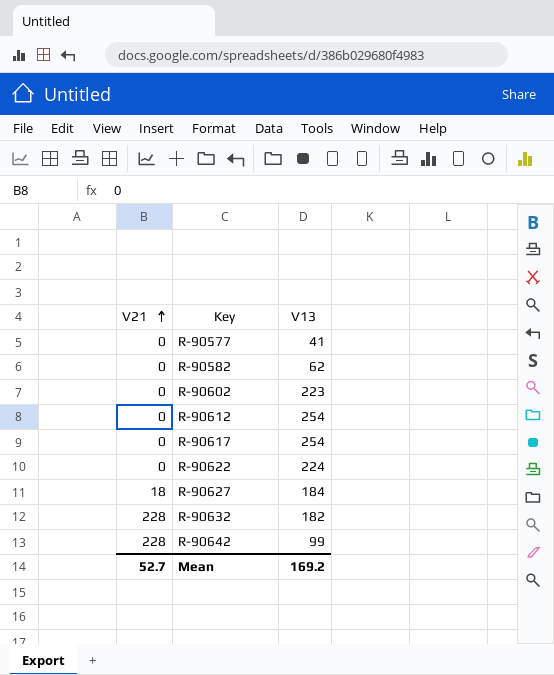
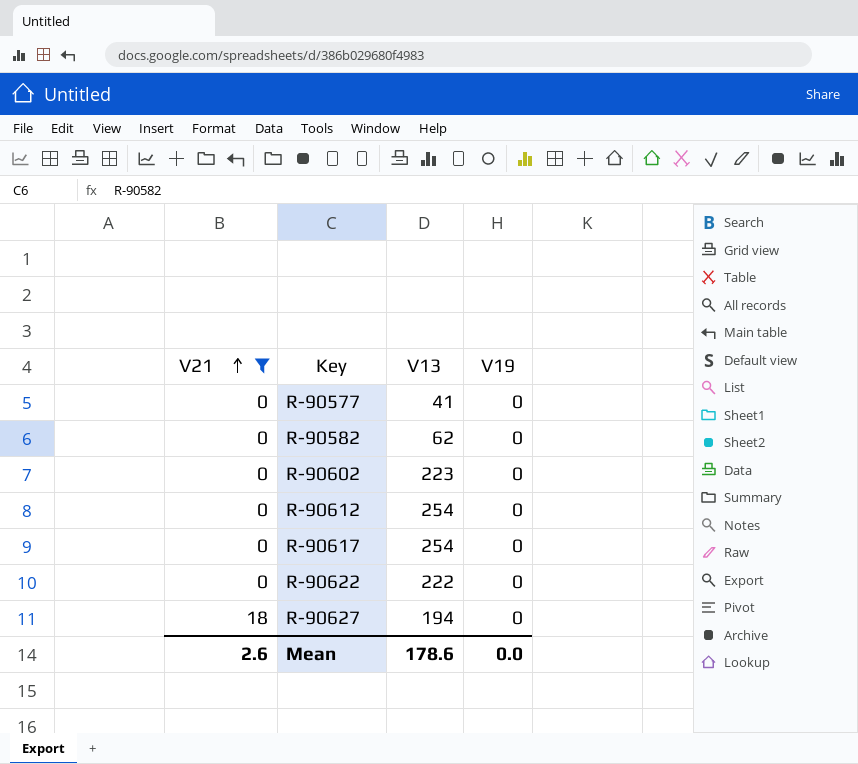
filter: none -> V21 != 228
column V19 | position: none -> 4
R-90622 | V13: 224 -> 222
R-90627 | V13: 184 -> 194
Mean | V21: 52.7 -> 2.6
Mean | V13: 169.2 -> 178.6

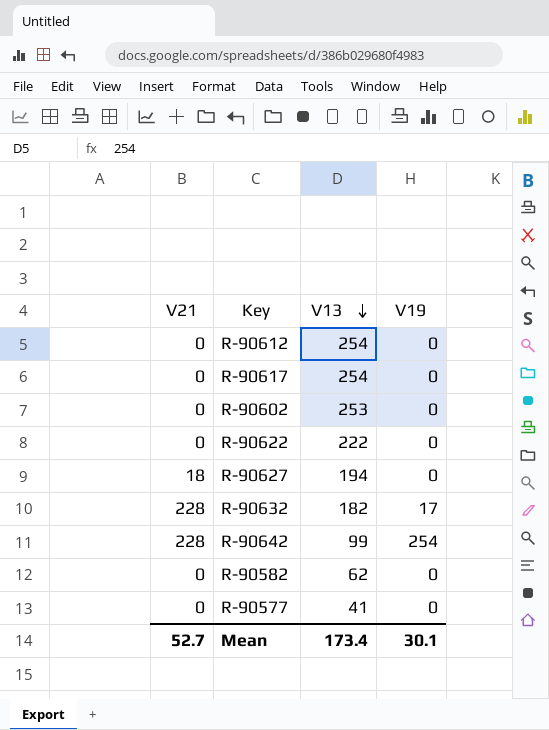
filter: V21 != 228 -> none
row order: V21 ascending -> V13 descending
R-90602 | V13: 223 -> 253
Mean | V21: 2.6 -> 52.7
Mean | V13: 178.6 -> 173.4
Mean | V19: 0.0 -> 30.1

